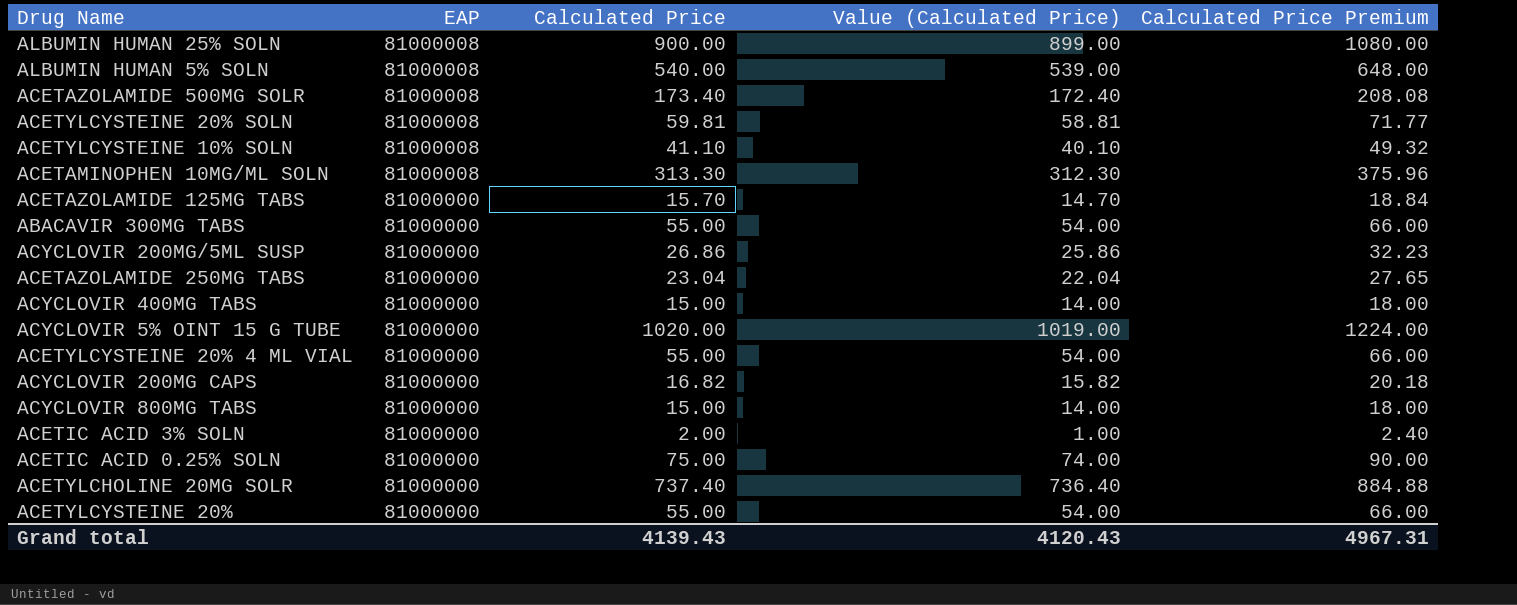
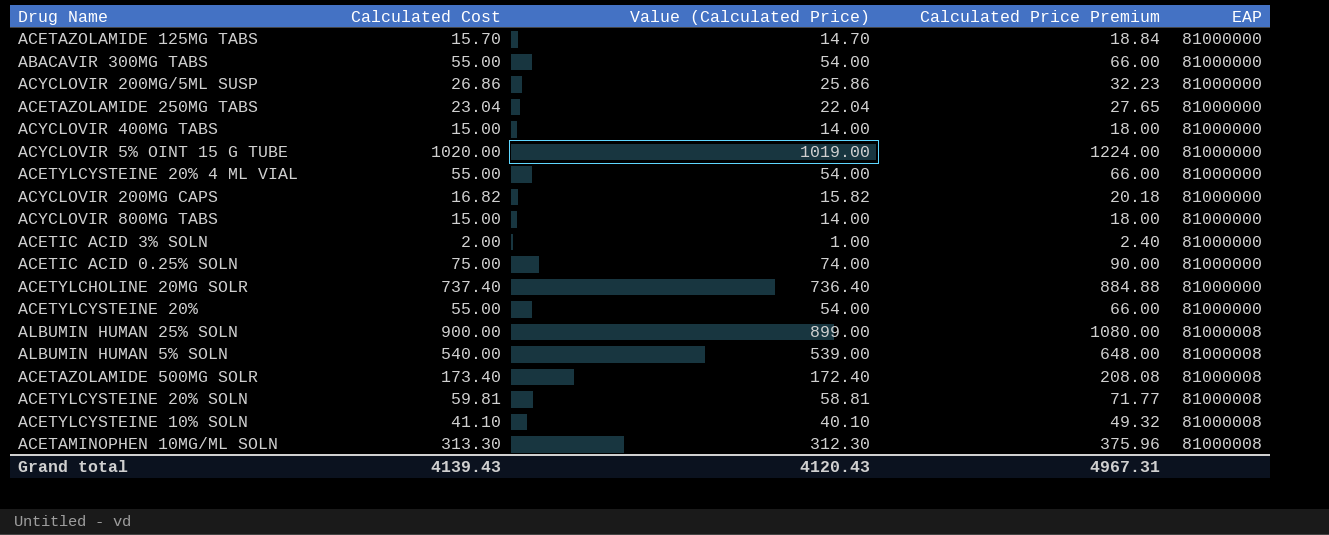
row order: EAP descending -> EAP ascending
column name: Calculated Price -> Calculated Cost
column EAP | position: 2 -> 5

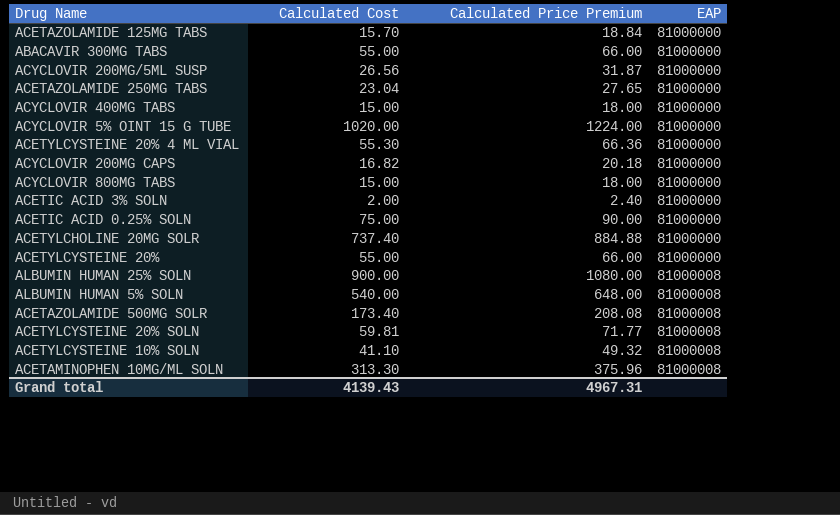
column Value (Calculated Price) | formula: [Calculated Cost] - 1 -> none
ACYCLOVIR 200MG/5ML SUSP | Calculated Cost: 26.86 -> 26.56
ACYCLOVIR 200MG/5ML SUSP | Calculated Price Premium: 32.23 -> 31.87
ACETYLCYSTEINE 20% 4 ML VIAL | Calculated Cost: 55.00 -> 55.30
ACETYLCYSTEINE 20% 4 ML VIAL | Calculated Price Premium: 66.00 -> 66.36

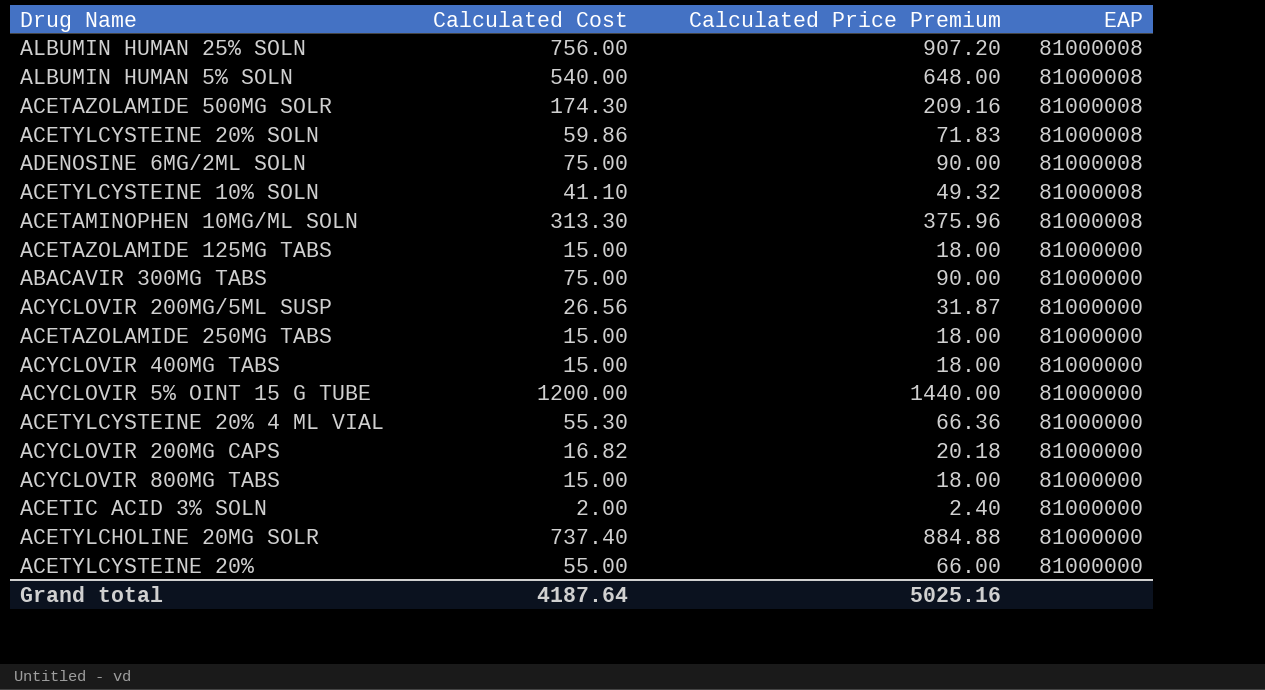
row order: EAP ascending -> EAP descending
row ACETIC ACID 0.25% SOLN: 75.00 | 90.00 | 81000000 -> none
ALBUMIN HUMAN 25% SOLN | Calculated Cost: 900.00 -> 756.00
ALBUMIN HUMAN 25% SOLN | Calculated Price Premium: 1080.00 -> 907.20
ACETAZOLAMIDE 500MG SOLR | Calculated Cost: 173.40 -> 174.30
ACETAZOLAMIDE 500MG SOLR | Calculated Price Premium: 208.08 -> 209.16
ACETYLCYSTEINE 20% SOLN | Calculated Cost: 59.81 -> 59.86
ACETYLCYSTEINE 20% SOLN | Calculated Price Premium: 71.77 -> 71.83
row ADENOSINE 6MG/2ML SOLN: none -> 75.00 | 90.00 | 81000008
ACETAZOLAMIDE 125MG TABS | Calculated Cost: 15.70 -> 15.00
ACETAZOLAMIDE 125MG TABS | Calculated Price Premium: 18.84 -> 18.00
ABACAVIR 300MG TABS | Calculated Cost: 55.00 -> 75.00
ABACAVIR 300MG TABS | Calculated Price Premium: 66.00 -> 90.00
ACETAZOLAMIDE 250MG TABS | Calculated Cost: 23.04 -> 15.00
ACETAZOLAMIDE 250MG TABS | Calculated Price Premium: 27.65 -> 18.00
ACYCLOVIR 5% OINT 15 G TUBE | Calculated Cost: 1020.00 -> 1200.00
ACYCLOVIR 5% OINT 15 G TUBE | Calculated Price Premium: 1224.00 -> 1440.00
Grand total | Calculated Cost: 4139.43 -> 4187.64
Grand total | Calculated Price Premium: 4967.31 -> 5025.16

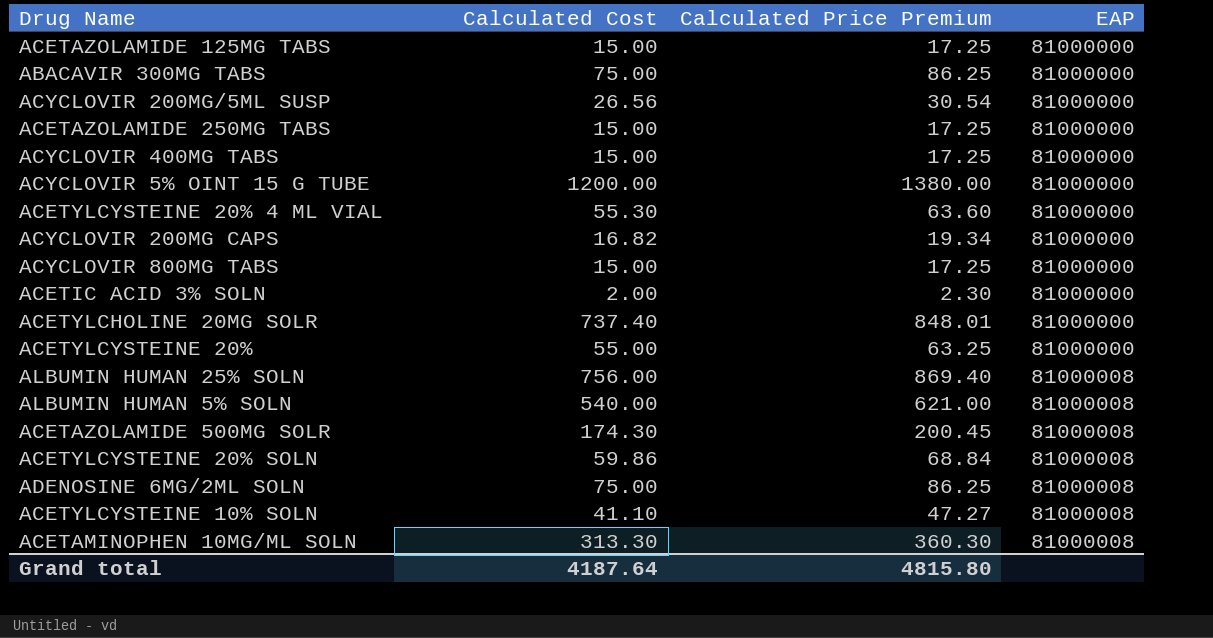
row order: EAP descending -> EAP ascending
column Calculated Price Premium | formula: [Calculated Cost] * 1.2 -> [Calculated Cost] * 1.15
Grand total | Calculated Price Premium: 5025.16 -> 4815.80

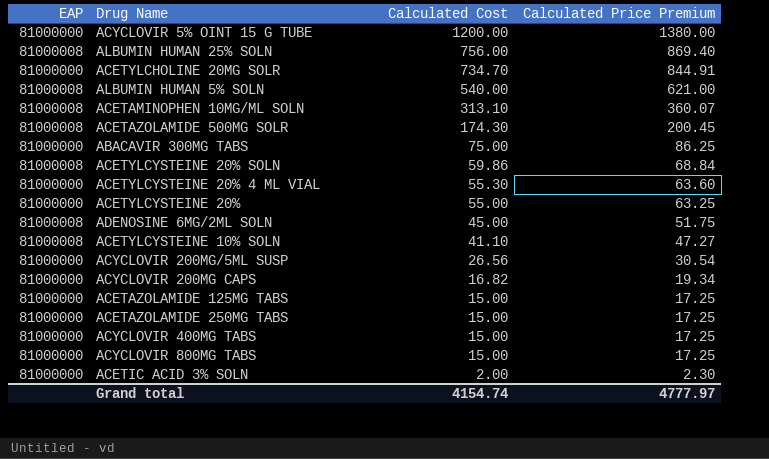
row order: EAP ascending -> Calculated Cost descending
column EAP | position: 4 -> 1
ACETYLCHOLINE 20MG SOLR | Calculated Cost: 737.40 -> 734.70
ACETYLCHOLINE 20MG SOLR | Calculated Price Premium: 848.01 -> 844.91
ACETAMINOPHEN 10MG/ML SOLN | Calculated Cost: 313.30 -> 313.10
ACETAMINOPHEN 10MG/ML SOLN | Calculated Price Premium: 360.30 -> 360.07
ADENOSINE 6MG/2ML SOLN | Calculated Cost: 75.00 -> 45.00
ADENOSINE 6MG/2ML SOLN | Calculated Price Premium: 86.25 -> 51.75
Grand total | Calculated Cost: 4187.64 -> 4154.74
Grand total | Calculated Price Premium: 4815.80 -> 4777.97

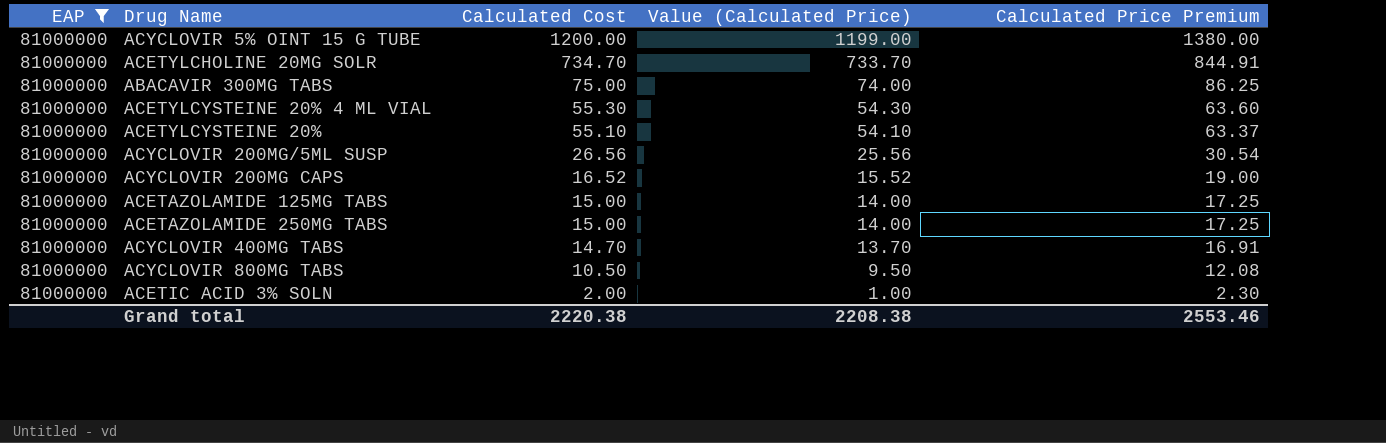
filter: none -> EAP = 81000000
column Value (Calculated Price) | formula: none -> [Calculated Cost] - 1
ACETYLCYSTEINE 20% | Calculated Cost: 55.00 -> 55.10
ACETYLCYSTEINE 20% | Calculated Price Premium: 63.25 -> 63.37
ACYCLOVIR 200MG CAPS | Calculated Cost: 16.82 -> 16.52
ACYCLOVIR 200MG CAPS | Calculated Price Premium: 19.34 -> 19.00
ACYCLOVIR 400MG TABS | Calculated Cost: 15.00 -> 14.70
ACYCLOVIR 400MG TABS | Calculated Price Premium: 17.25 -> 16.91
ACYCLOVIR 800MG TABS | Calculated Cost: 15.00 -> 10.50
ACYCLOVIR 800MG TABS | Calculated Price Premium: 17.25 -> 12.08
Grand total | Calculated Cost: 4154.74 -> 2220.38
Grand total | Calculated Price Premium: 4777.97 -> 2553.46

